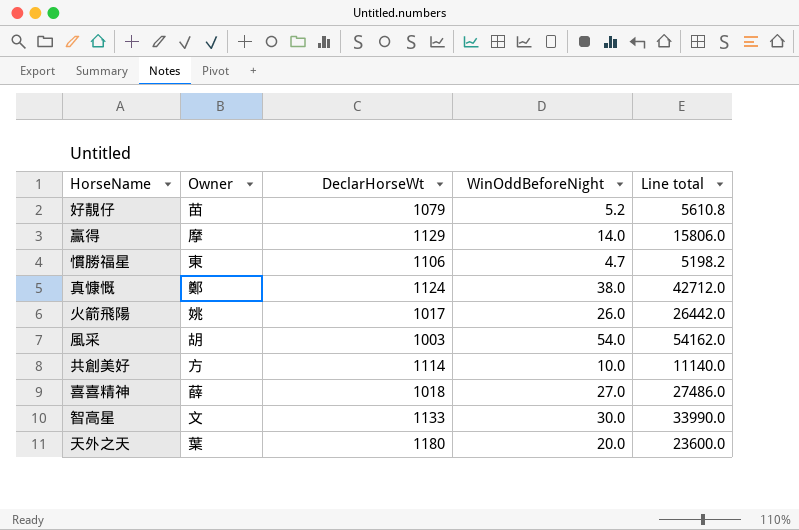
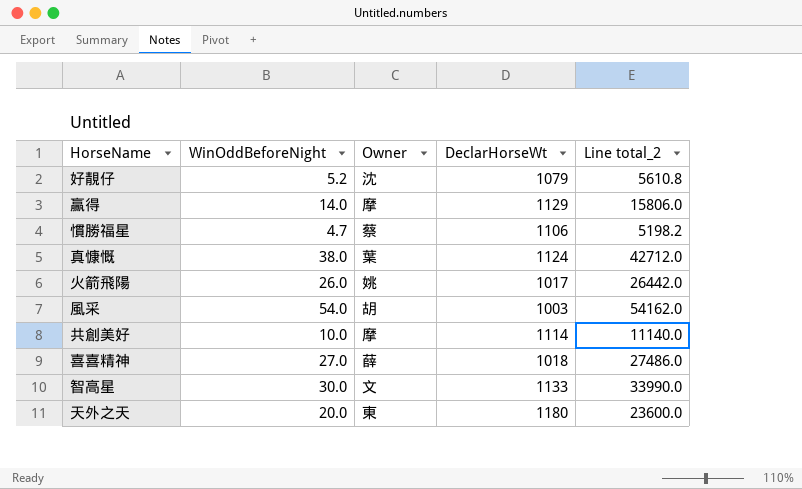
column WinOddBeforeNight | position: 4 -> 2
column name: Line total -> Line total_2
好靚仔 | Owner: 苗 -> 沈
慣勝福星 | Owner: 東 -> 蔡
真慷慨 | Owner: 鄭 -> 葉
共創美好 | Owner: 方 -> 摩
天外之天 | Owner: 葉 -> 東

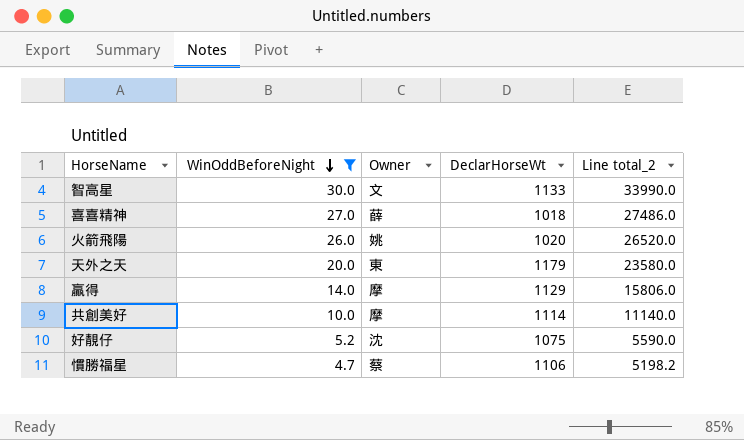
filter: none -> WinOddBeforeNight <= 30.0
row order: none -> WinOddBeforeNight descending
火箭飛陽 | DeclarHorseWt: 1017 -> 1020
火箭飛陽 | Line total_2: 26442.0 -> 26520.0
天外之天 | DeclarHorseWt: 1180 -> 1179
天外之天 | Line total_2: 23600.0 -> 23580.0
好靚仔 | DeclarHorseWt: 1079 -> 1075
好靚仔 | Line total_2: 5610.8 -> 5590.0

